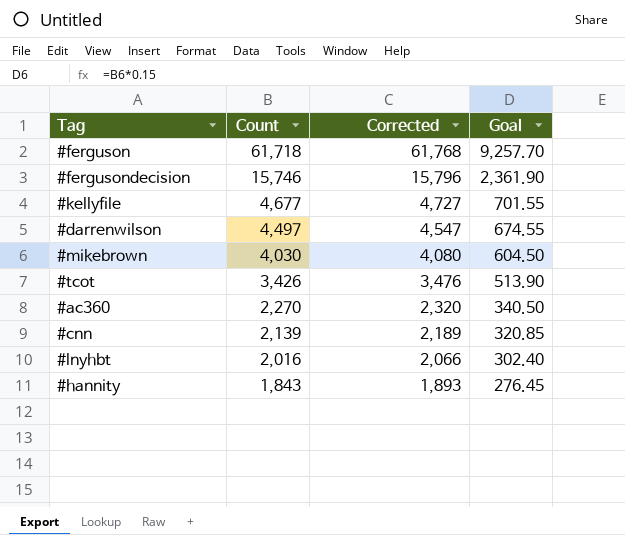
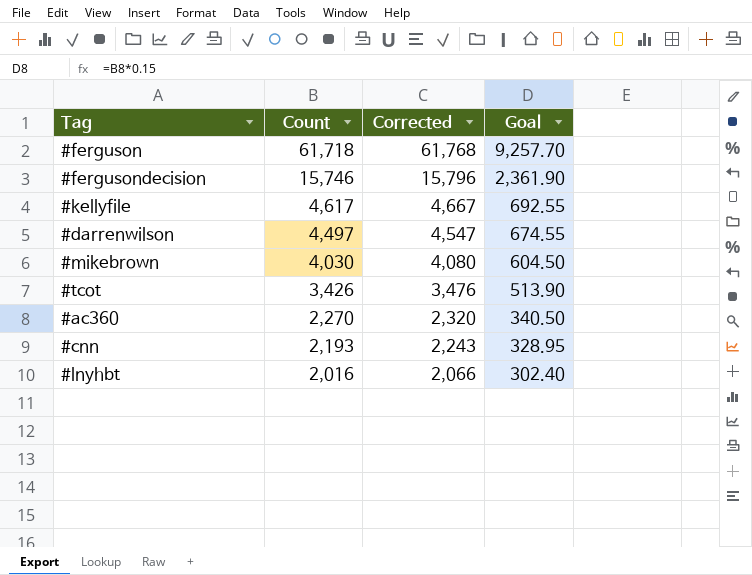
row #hannity: 1,843 | 1,893 | 276.45 -> none
#kellyfile | Count: 4,677 -> 4,617
#kellyfile | Corrected: 4,727 -> 4,667
#kellyfile | Goal: 701.55 -> 692.55
#cnn | Count: 2,139 -> 2,193
#cnn | Corrected: 2,189 -> 2,243
#cnn | Goal: 320.85 -> 328.95

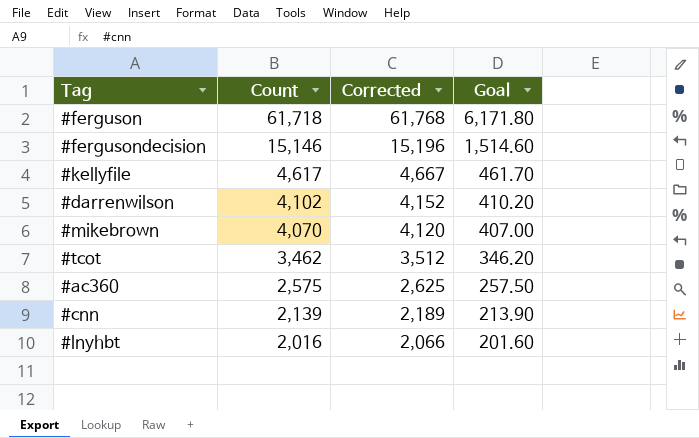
column Goal | formula: [Count] * 0.15 -> [Count] * 0.1
#fergusondecision | Count: 15,746 -> 15,146
#fergusondecision | Corrected: 15,796 -> 15,196
#darrenwilson | Count: 4,497 -> 4,102
#darrenwilson | Corrected: 4,547 -> 4,152
#mikebrown | Count: 4,030 -> 4,070
#mikebrown | Corrected: 4,080 -> 4,120
#tcot | Count: 3,426 -> 3,462
#tcot | Corrected: 3,476 -> 3,512
#ac360 | Count: 2,270 -> 2,575
#ac360 | Corrected: 2,320 -> 2,625
#cnn | Count: 2,193 -> 2,139
#cnn | Corrected: 2,243 -> 2,189

